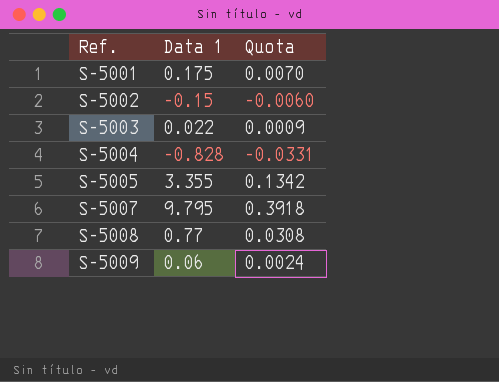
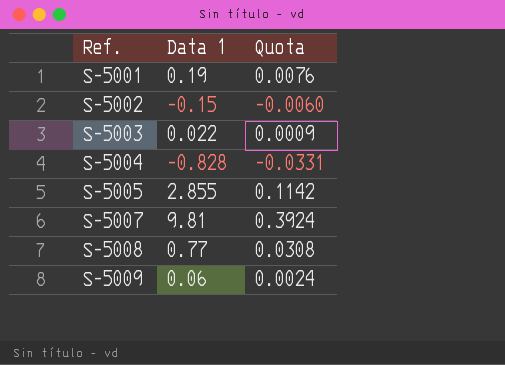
S-5001 | Data 1: 0.175 -> 0.19
S-5001 | Quota: 0.0070 -> 0.0076
S-5005 | Data 1: 3.355 -> 2.855
S-5005 | Quota: 0.1342 -> 0.1142
S-5007 | Data 1: 9.795 -> 9.81
S-5007 | Quota: 0.3918 -> 0.3924

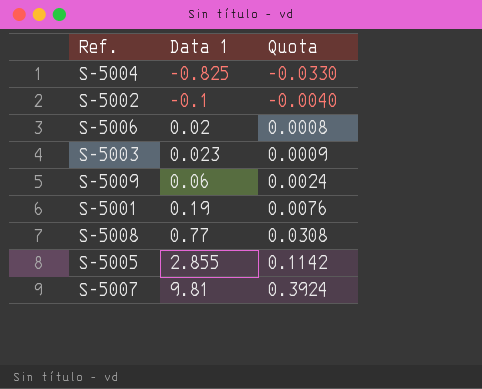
row order: Ref. ascending -> Data 1 ascending
S-5004 | Data 1: -0.828 -> -0.825
S-5004 | Quota: -0.0331 -> -0.0330
S-5002 | Data 1: -0.15 -> -0.1
S-5002 | Quota: -0.0060 -> -0.0040
row S-5006: none -> 0.02 | 0.0008
S-5003 | Data 1: 0.022 -> 0.023

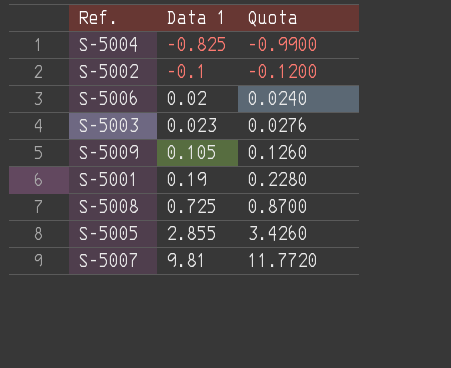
column Quota | formula: [Data 1] * 0.04 -> [Data 1] * 1.2
S-5009 | Data 1: 0.06 -> 0.105
S-5008 | Data 1: 0.77 -> 0.725

